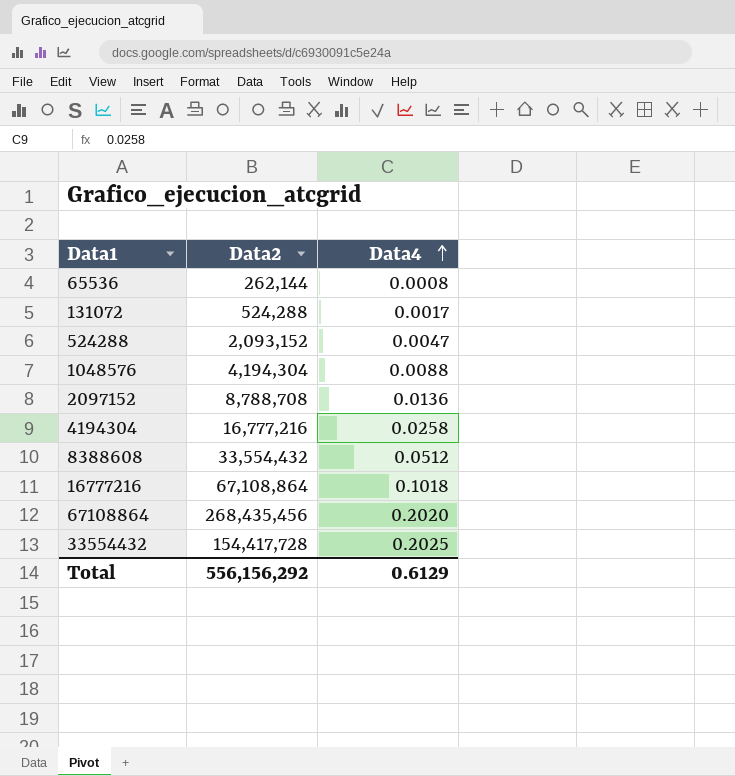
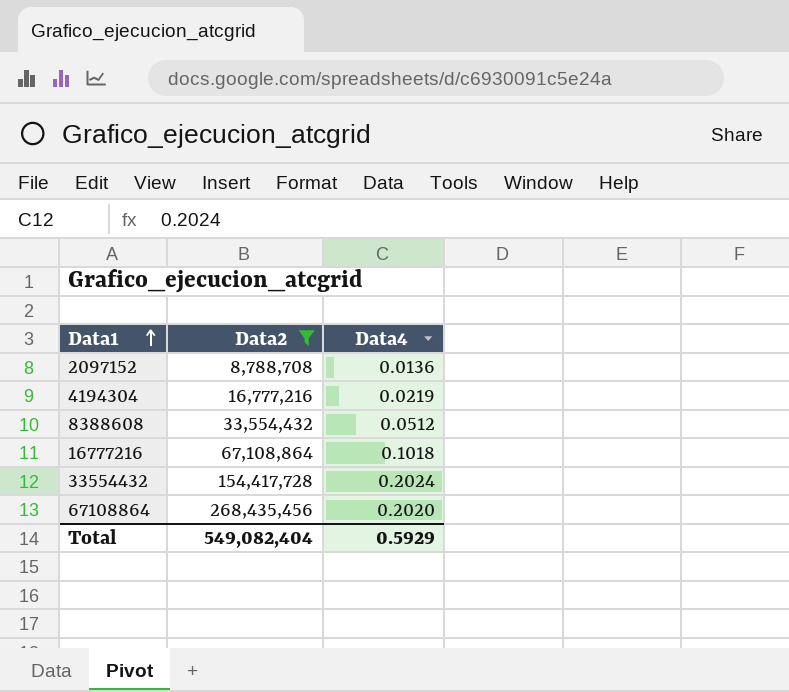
filter: none -> Data2 >= 8,788,708
row order: Data4 ascending -> Data1 ascending
4194304 | Data4: 0.0258 -> 0.0219
33554432 | Data4: 0.2025 -> 0.2024
Total | Data2: 556,156,292 -> 549,082,404
Total | Data4: 0.6129 -> 0.5929

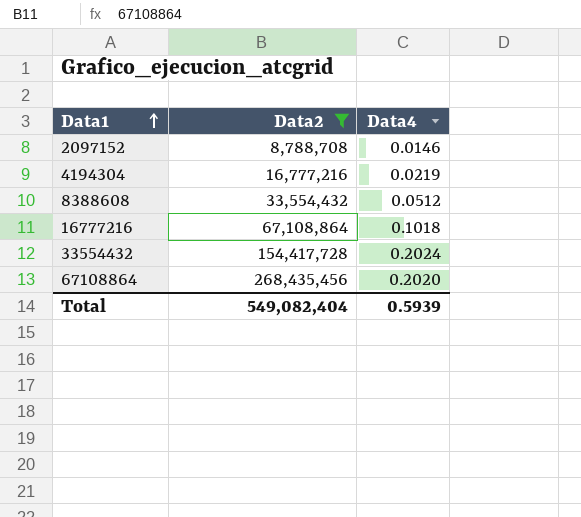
2097152 | Data4: 0.0136 -> 0.0146
Total | Data4: 0.5929 -> 0.5939

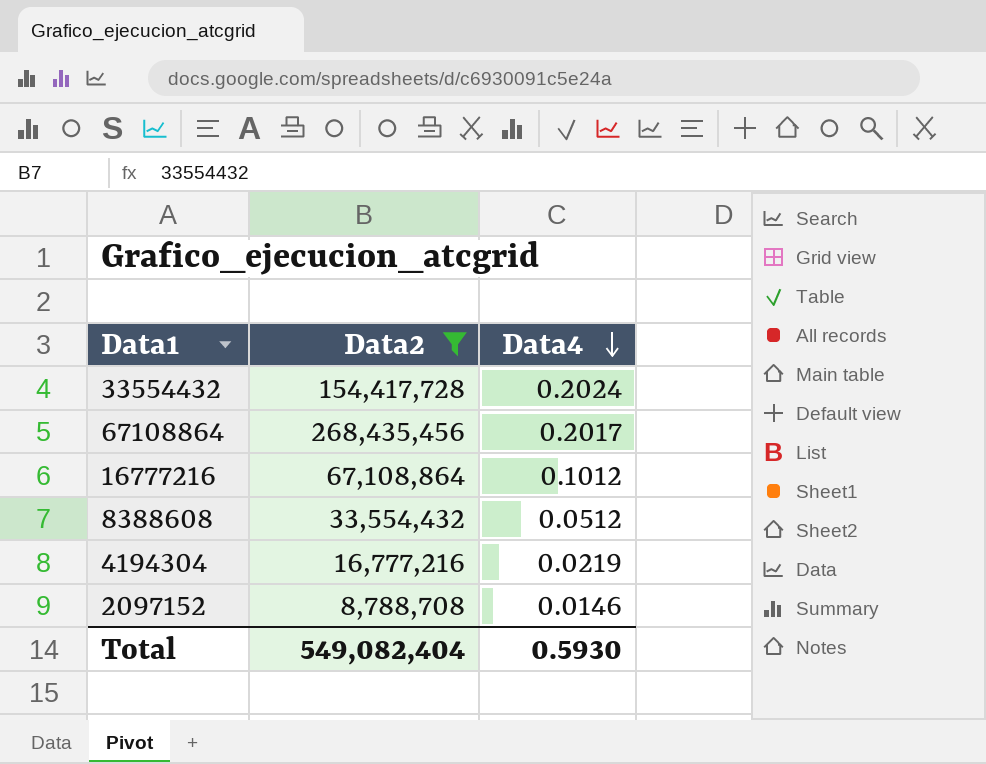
row order: Data1 ascending -> Data4 descending
67108864 | Data4: 0.2020 -> 0.2017
16777216 | Data4: 0.1018 -> 0.1012
Total | Data4: 0.5939 -> 0.5930

